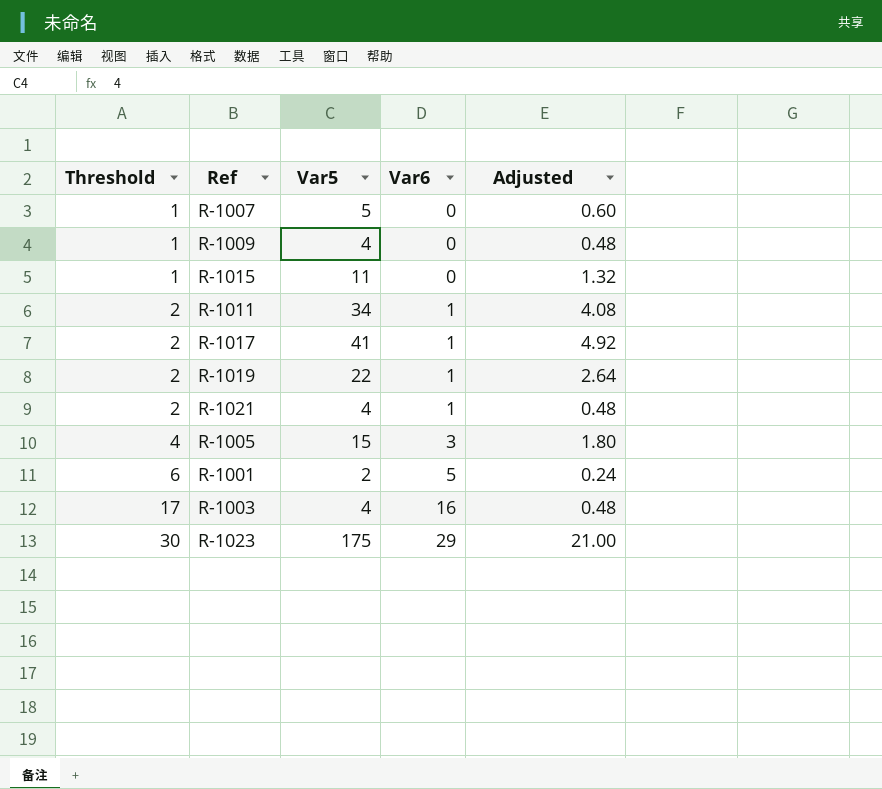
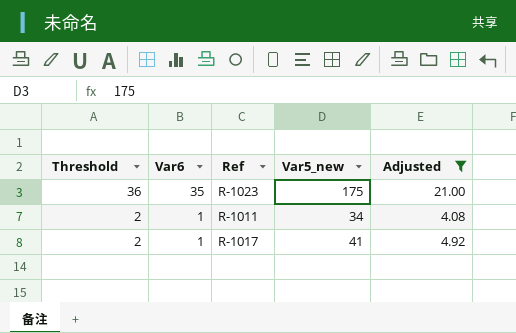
filter: none -> Adjusted >= 4.08
row order: Threshold ascending -> Threshold descending
column Var6 | position: 4 -> 2
column name: Var5 -> Var5_new
R-1023 | Threshold: 30 -> 36
R-1023 | Var6: 29 -> 35

